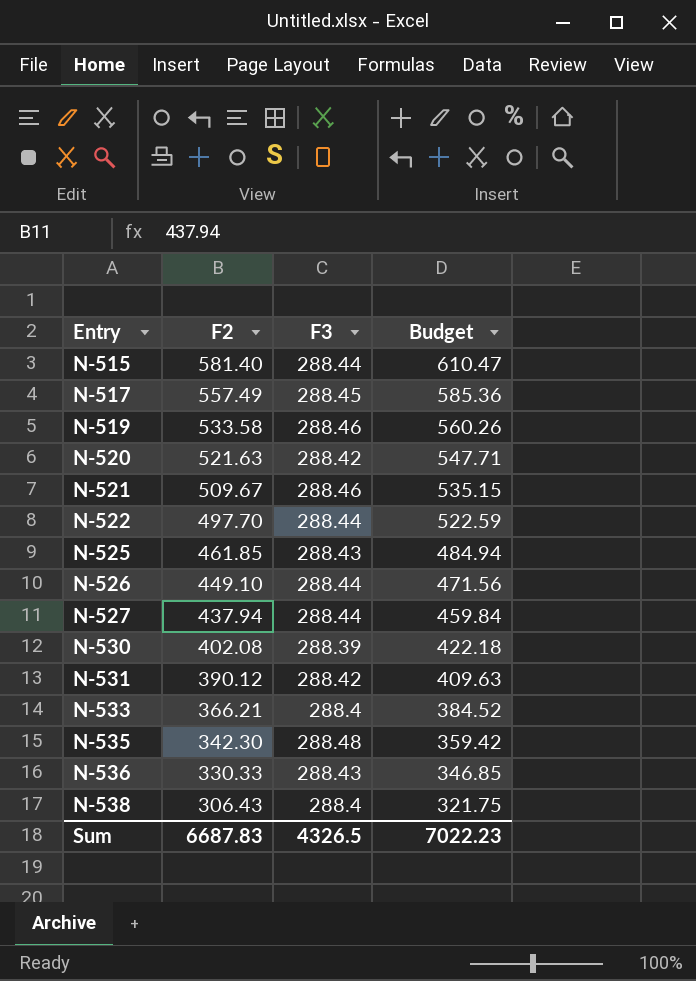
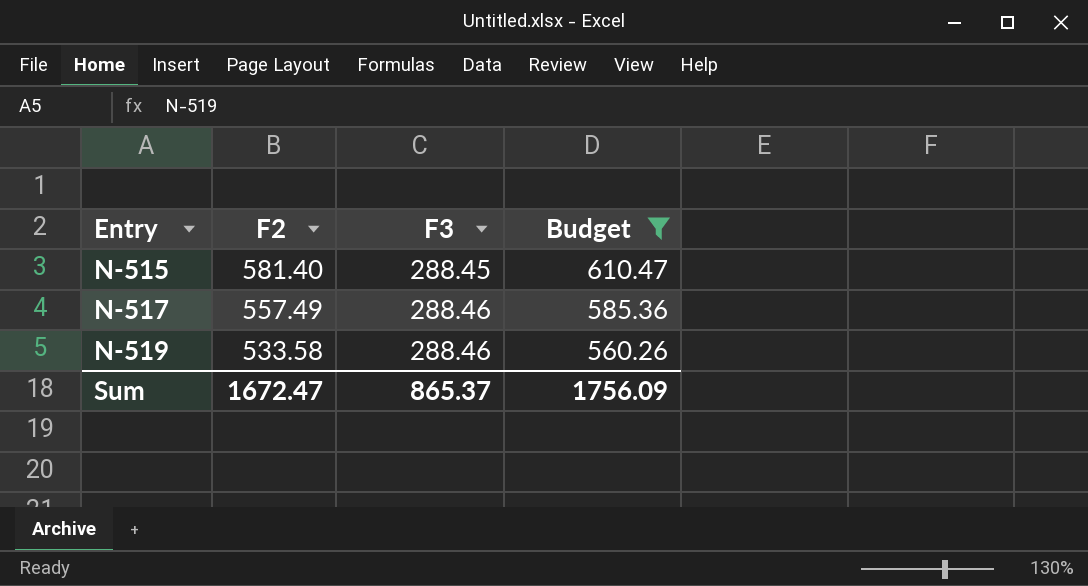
filter: none -> Budget >= 560.26
N-515 | F3: 288.44 -> 288.45
N-517 | F3: 288.45 -> 288.46
Sum | F2: 6687.83 -> 1672.47
Sum | F3: 4326.5 -> 865.37
Sum | Budget: 7022.23 -> 1756.09

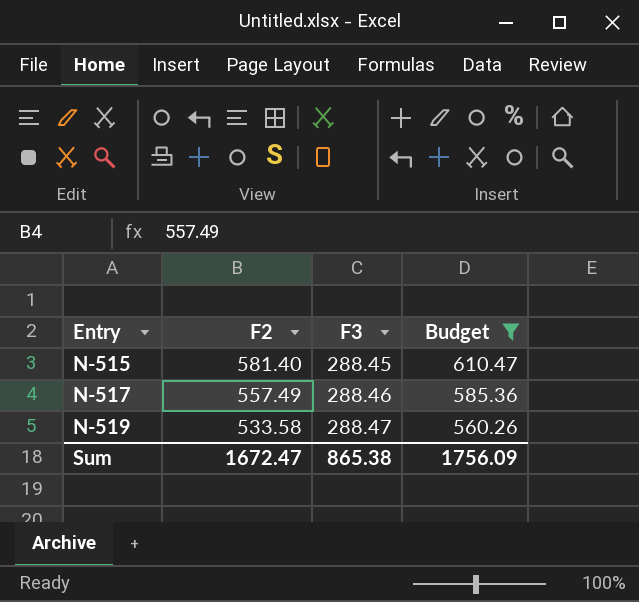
N-519 | F3: 288.46 -> 288.47
Sum | F3: 865.37 -> 865.38

